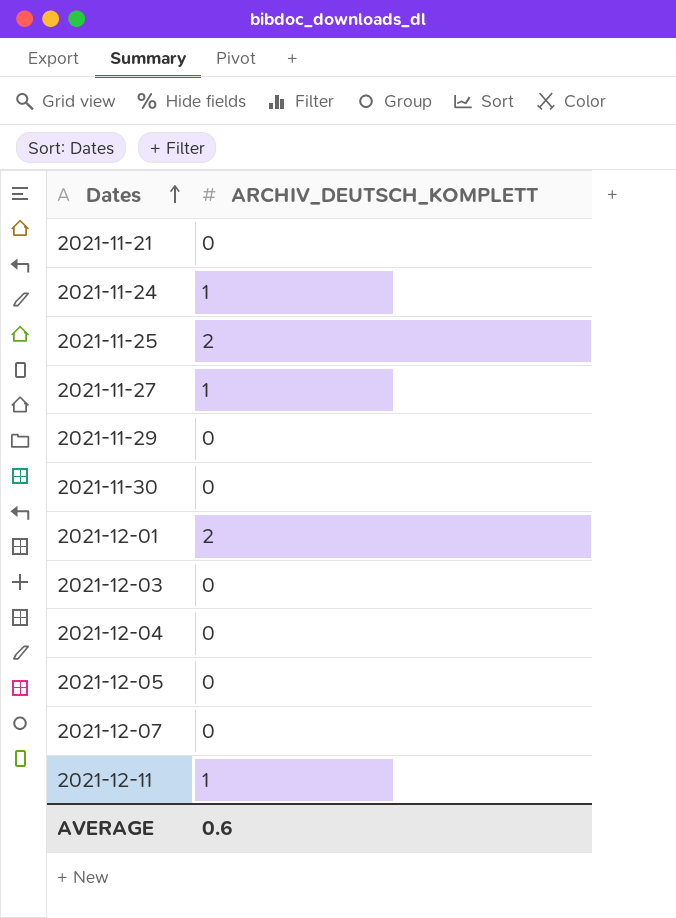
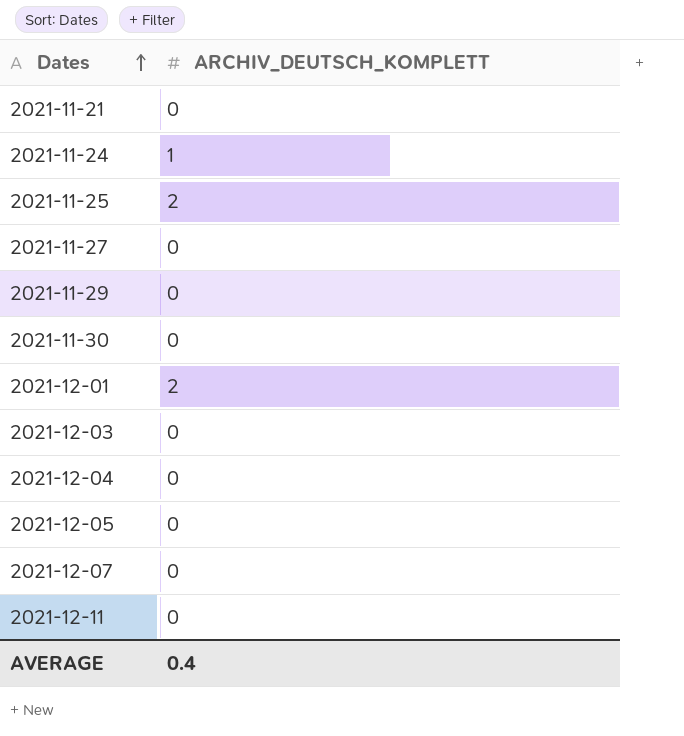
2021-11-27 | ARCHIV_DEUTSCH_KOMPLETT: 1 -> 0
2021-12-11 | ARCHIV_DEUTSCH_KOMPLETT: 1 -> 0
AVERAGE | ARCHIV_DEUTSCH_KOMPLETT: 0.6 -> 0.4

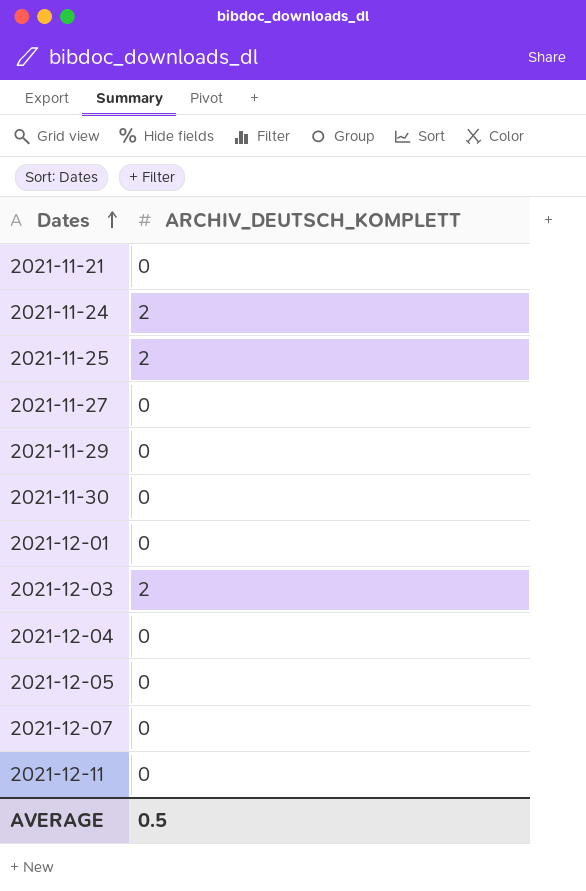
2021-11-24 | ARCHIV_DEUTSCH_KOMPLETT: 1 -> 2
2021-12-01 | ARCHIV_DEUTSCH_KOMPLETT: 2 -> 0
2021-12-03 | ARCHIV_DEUTSCH_KOMPLETT: 0 -> 2
AVERAGE | ARCHIV_DEUTSCH_KOMPLETT: 0.4 -> 0.5

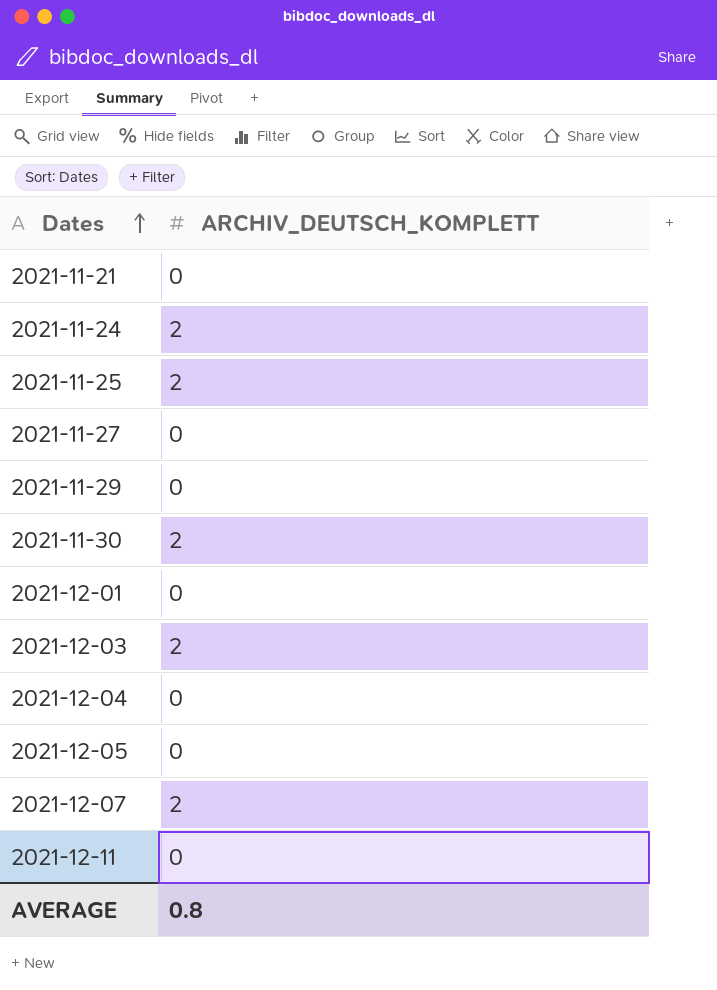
2021-11-30 | ARCHIV_DEUTSCH_KOMPLETT: 0 -> 2
2021-12-07 | ARCHIV_DEUTSCH_KOMPLETT: 0 -> 2
AVERAGE | ARCHIV_DEUTSCH_KOMPLETT: 0.5 -> 0.8

